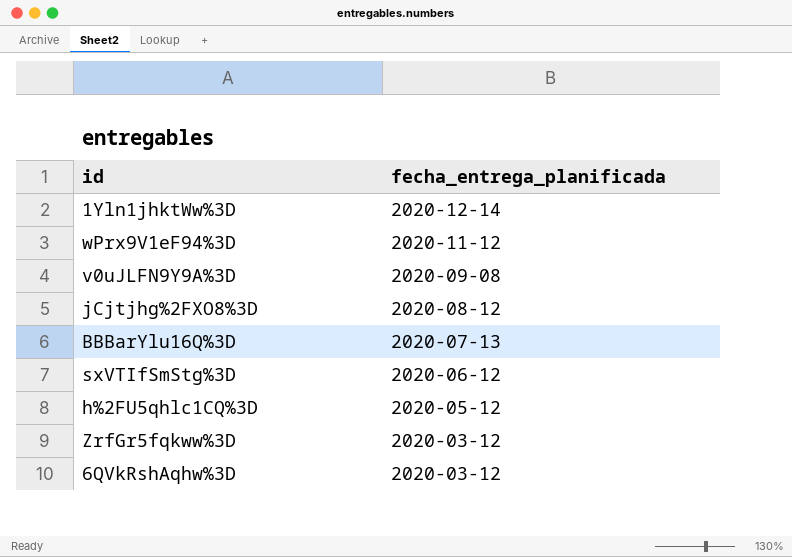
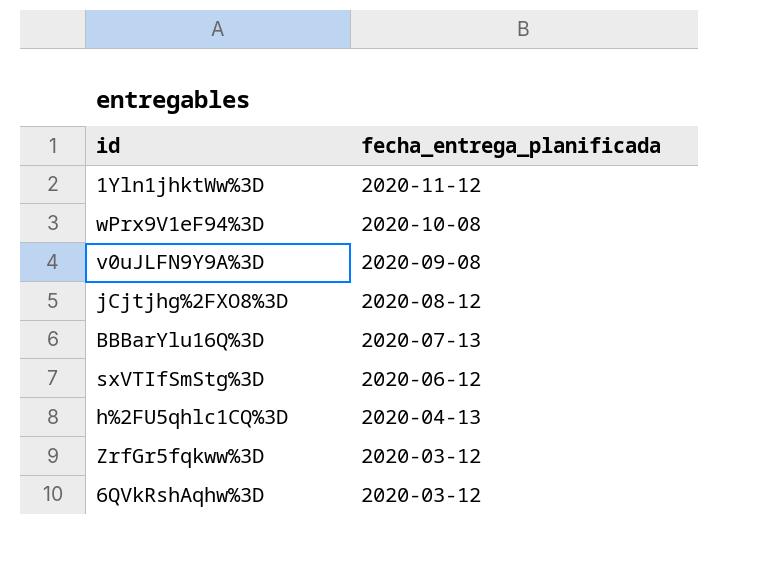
1Yln1jhktWw%3D | fecha_entrega_planificada: 2020-12-14 -> 2020-11-12
wPrx9V1eF94%3D | fecha_entrega_planificada: 2020-11-12 -> 2020-10-08
h%2FU5qhlc1CQ%3D | fecha_entrega_planificada: 2020-05-12 -> 2020-04-13

